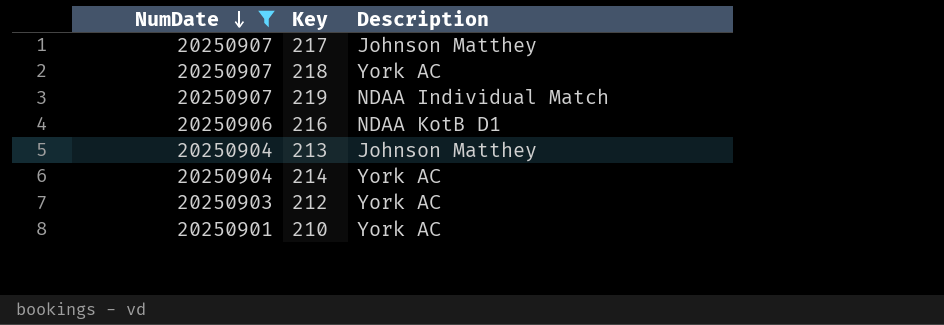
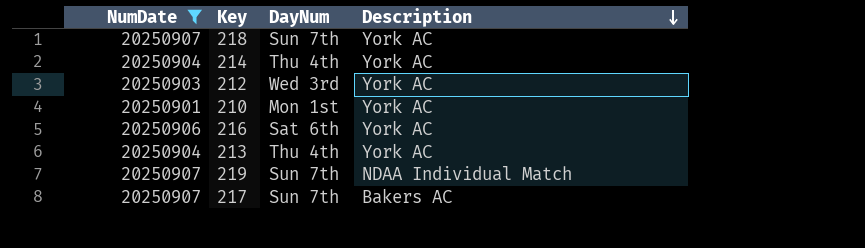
row order: NumDate descending -> Description descending
column DayNum | position: none -> 3
216 | Description: NDAA KotB D1 -> York AC
213 | Description: Johnson Matthey -> York AC
217 | Description: Johnson Matthey -> Bakers AC

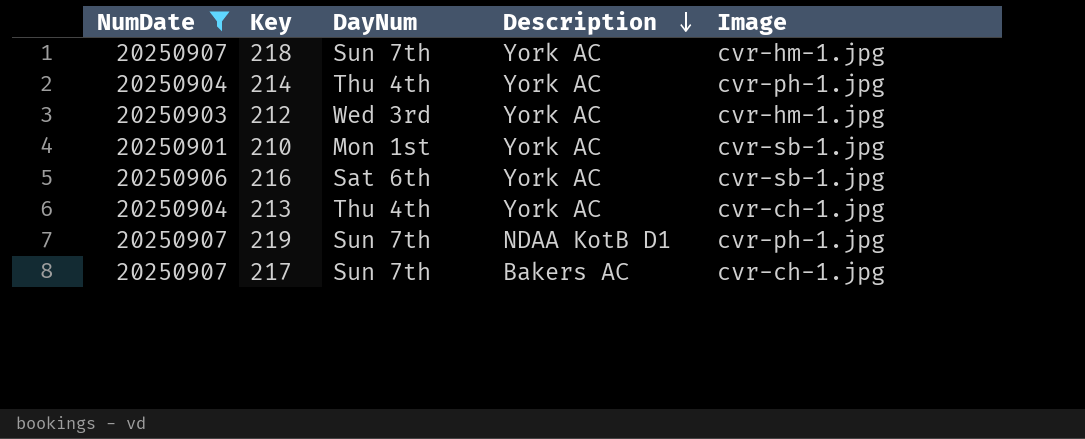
column Image | position: none -> 5
219 | Description: NDAA Individual Match -> NDAA KotB D1

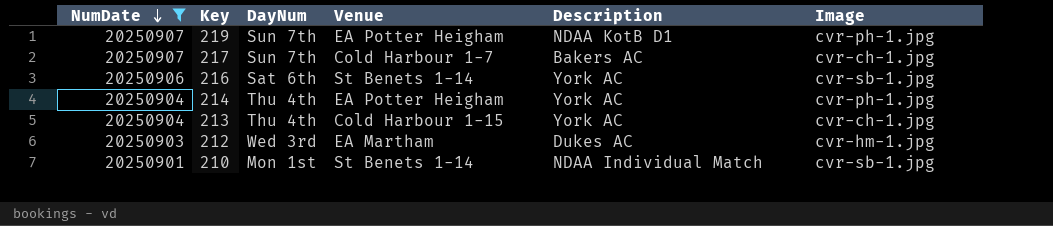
row order: Description descending -> NumDate descending
column Venue | position: none -> 4
row 218: 20250907 | Sun 7th | York AC | cvr-hm-1.jpg -> none
212 | Description: York AC -> Dukes AC
210 | Description: York AC -> NDAA Individual Match

